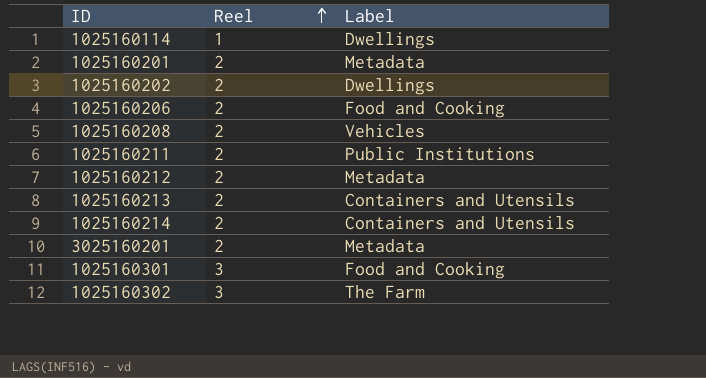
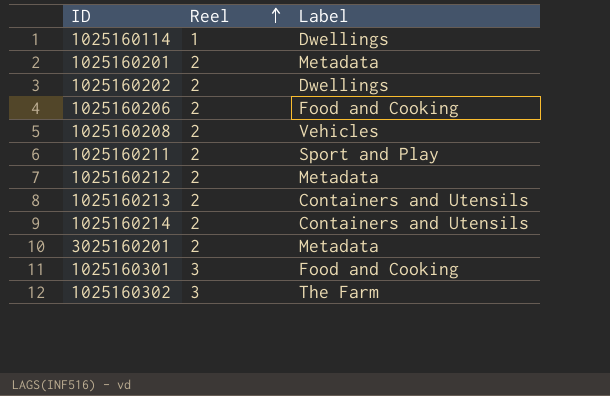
1025160211 | Label: Public Institutions -> Sport and Play

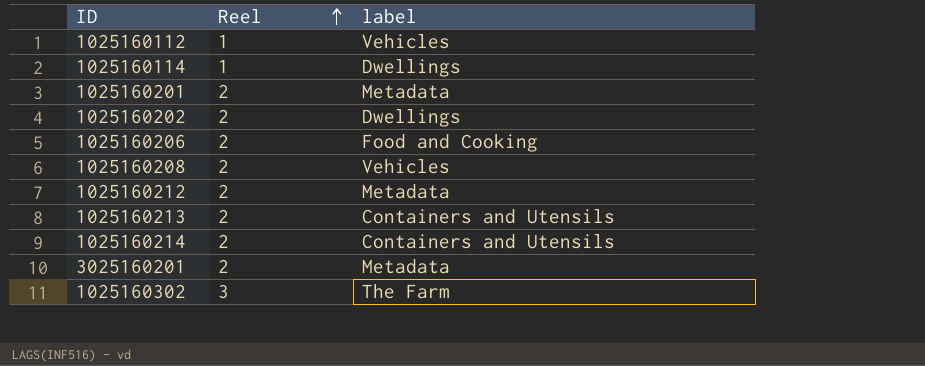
column name: Label -> label
row 1025160211: 2 | Sport and Play -> none
row 1025160301: 3 | Food and Cooking -> none
row 1025160112: none -> 1 | Vehicles

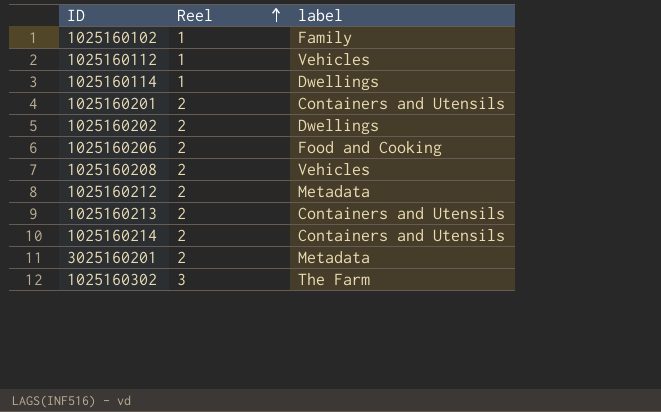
row 1025160102: none -> 1 | Family
1025160201 | label: Metadata -> Containers and Utensils

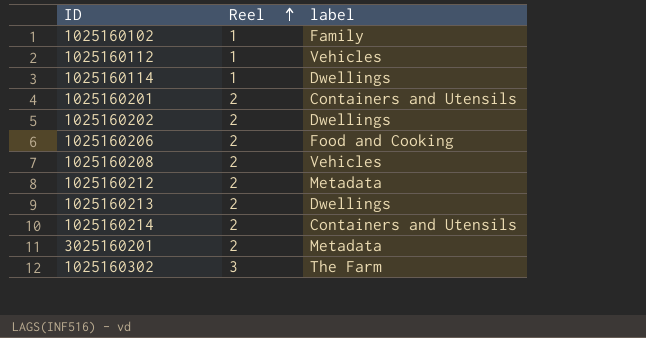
1025160213 | label: Containers and Utensils -> Dwellings

